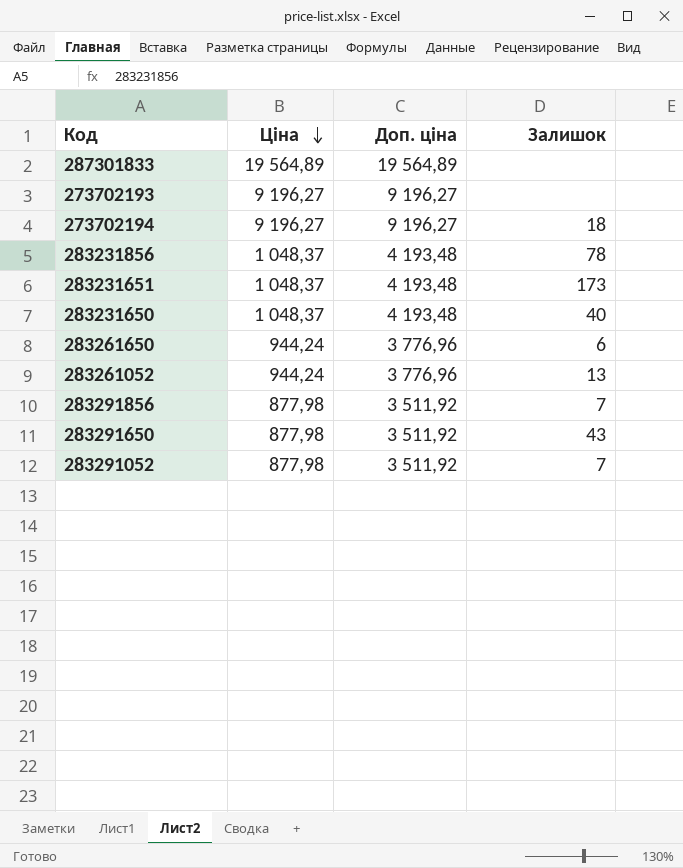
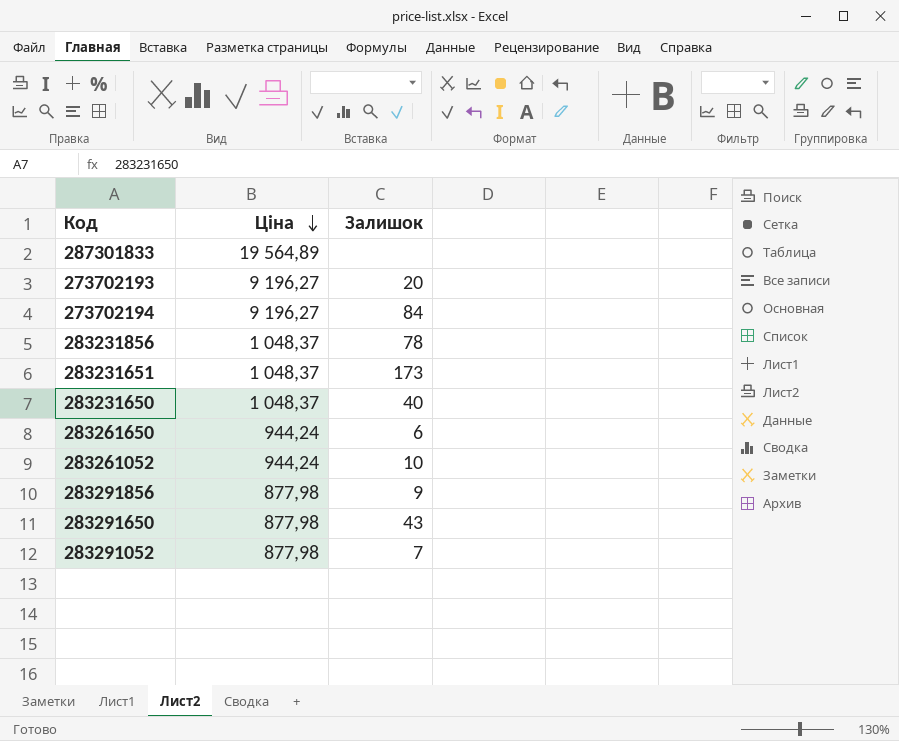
column Доп. ціна | position: 3 -> none
273702193 | Залишок: none -> 20
273702194 | Залишок: 18 -> 84
283261052 | Залишок: 13 -> 10
283291856 | Залишок: 7 -> 9

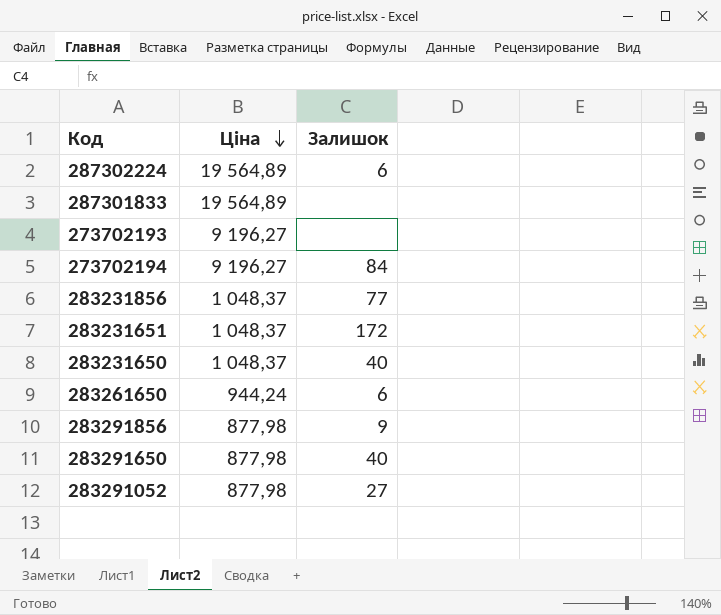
row 283261052: 944,24 | 10 -> none
row 287302224: none -> 19 564,89 | 6
273702193 | Залишок: 20 -> none
283231856 | Залишок: 78 -> 77
283231651 | Залишок: 173 -> 172
283291650 | Залишок: 43 -> 40
283291052 | Залишок: 7 -> 27

